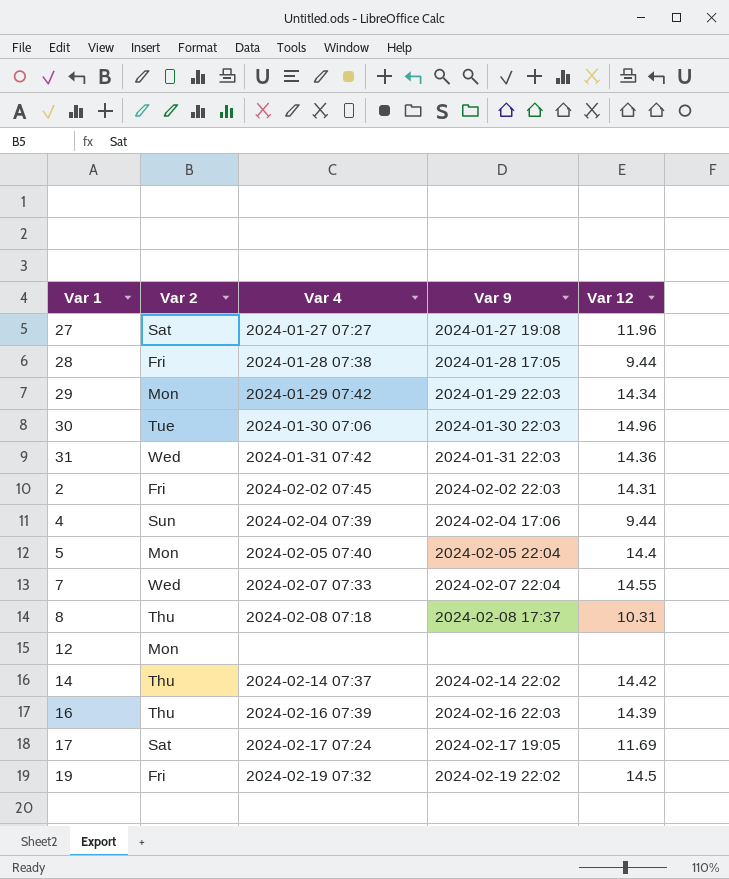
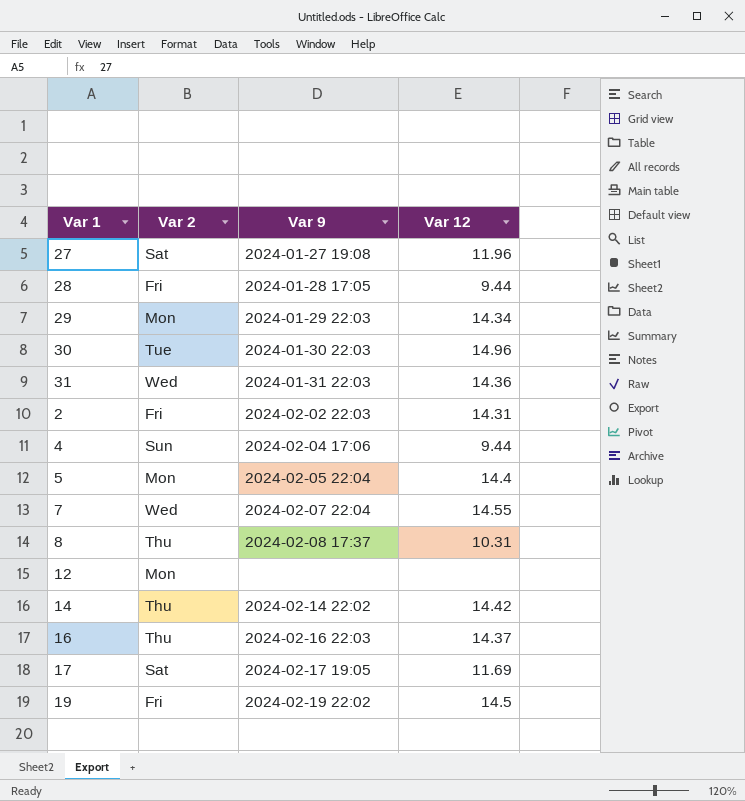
column Var 4 | position: 3 -> none
16 | Var 12: 14.39 -> 14.37

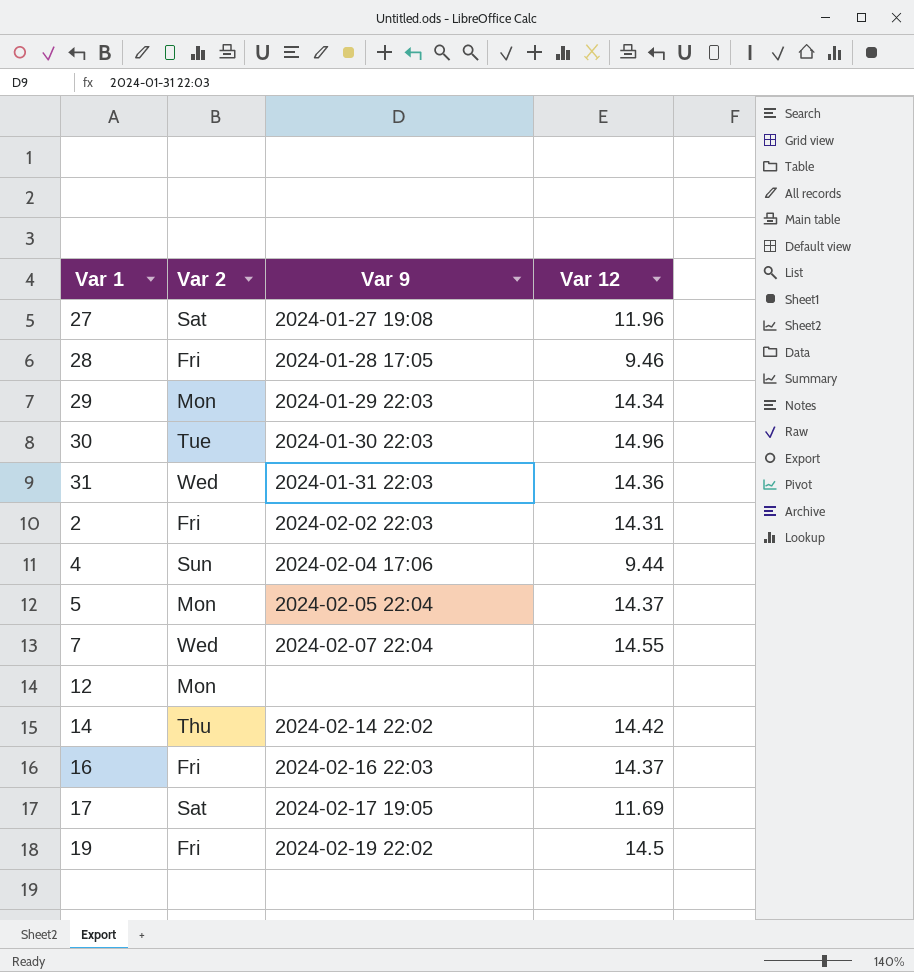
row 8: Thu | 2024-02-08 17:37 | 10.31 -> none
28 | Var 12: 9.44 -> 9.46
5 | Var 12: 14.4 -> 14.37
16 | Var 2: Thu -> Fri

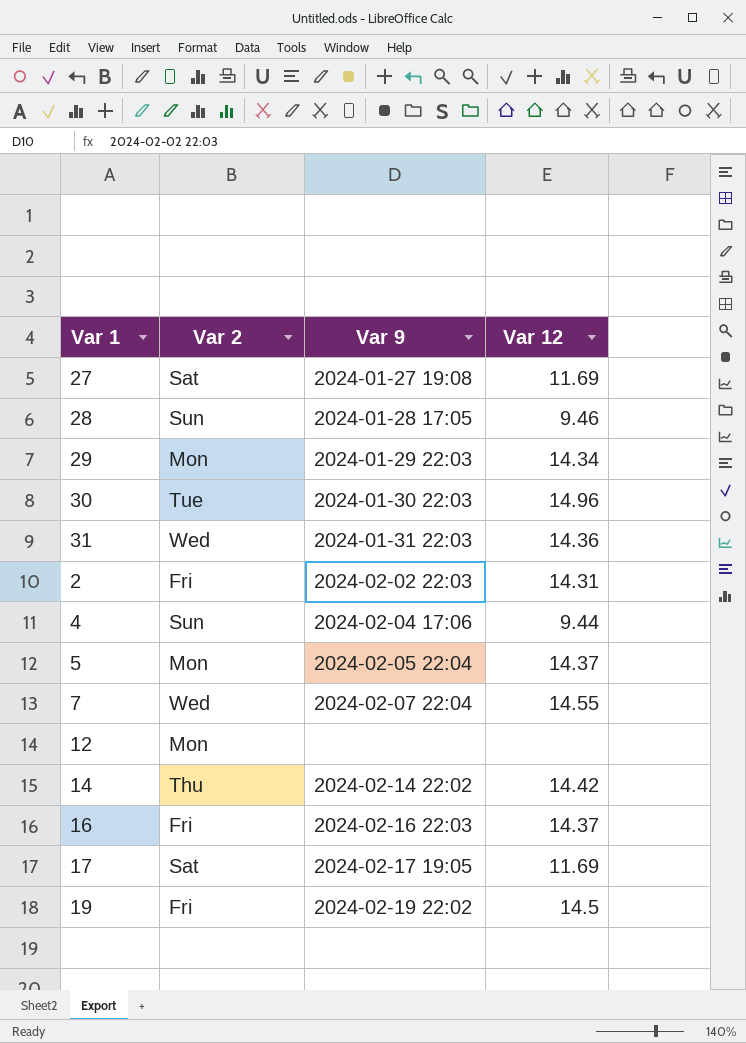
27 | Var 12: 11.96 -> 11.69
28 | Var 2: Fri -> Sun

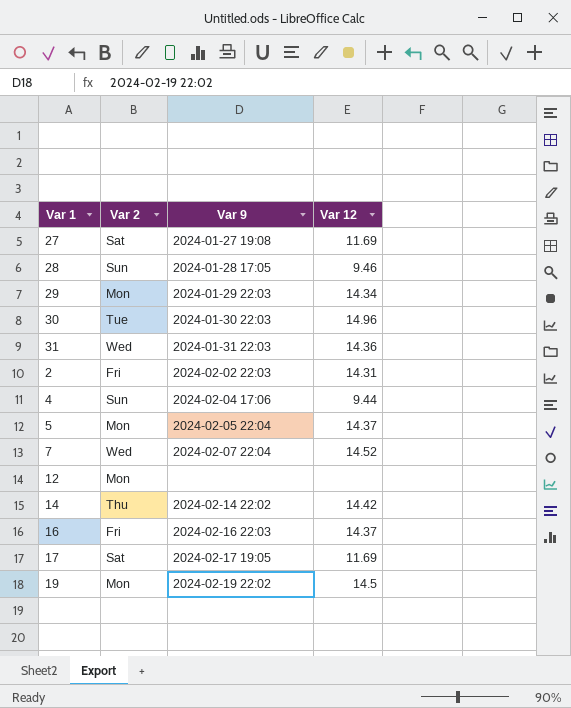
7 | Var 12: 14.55 -> 14.52
19 | Var 2: Fri -> Mon

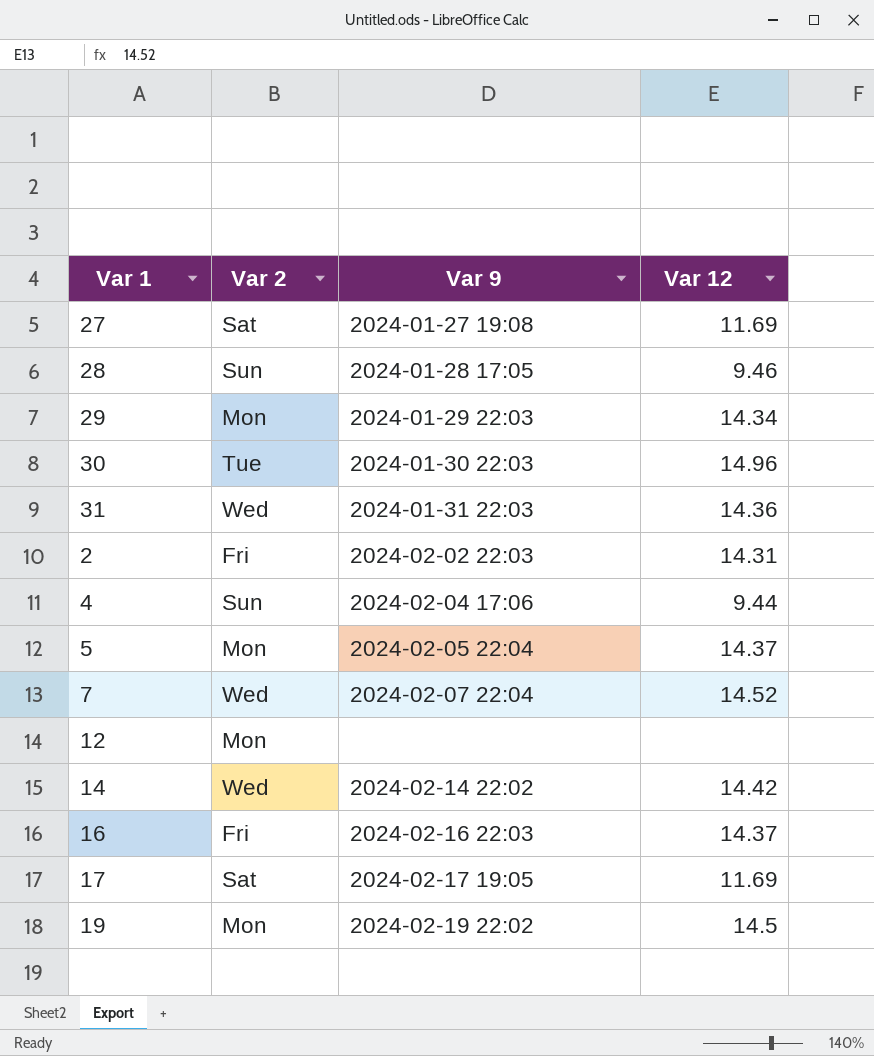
14 | Var 2: Thu -> Wed

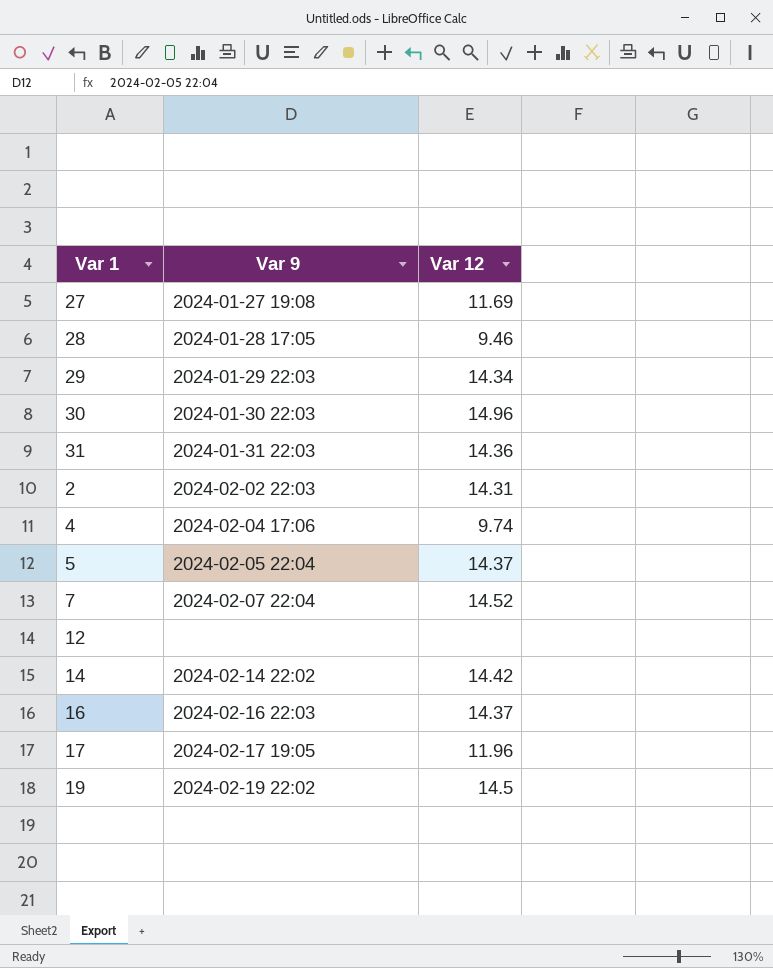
column Var 2 | position: 2 -> none
4 | Var 12: 9.44 -> 9.74
17 | Var 12: 11.69 -> 11.96

